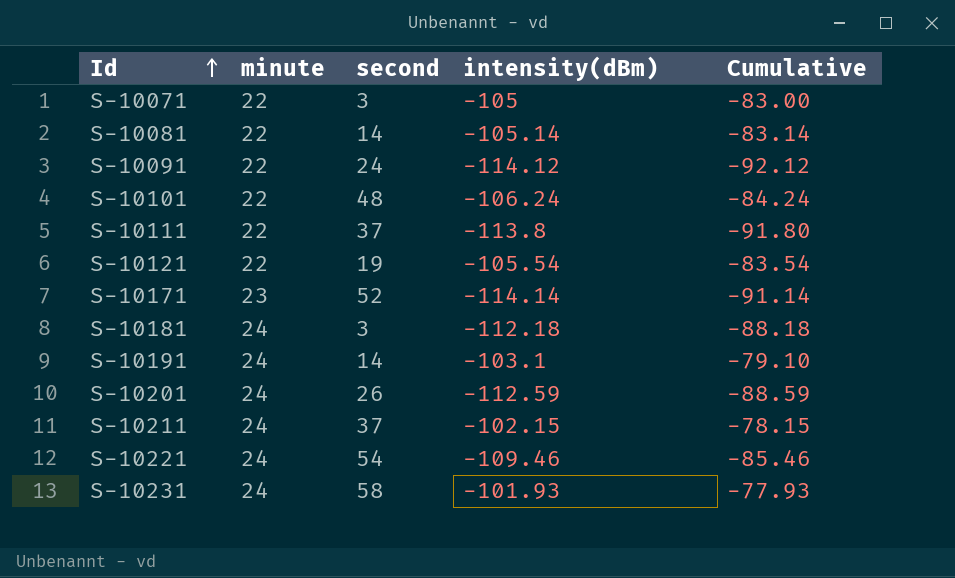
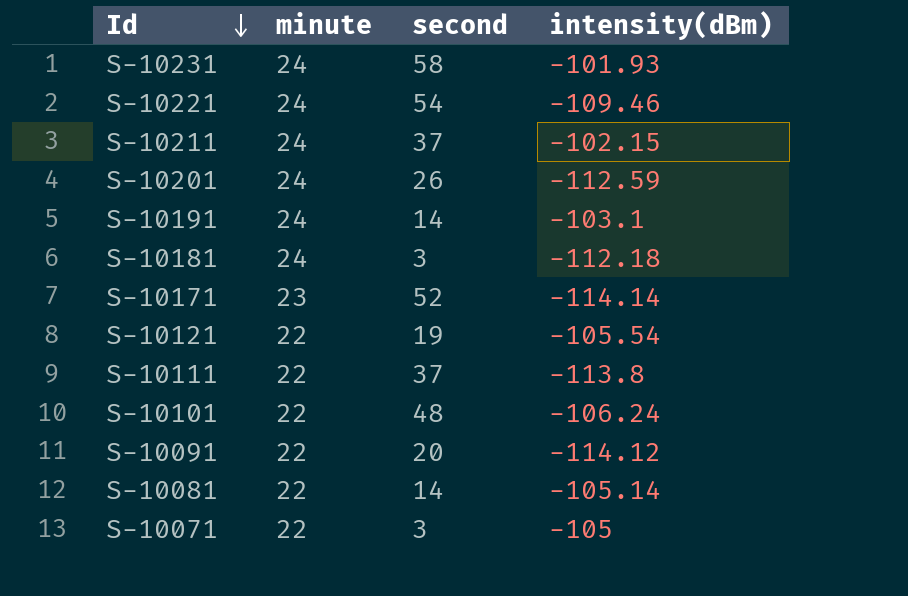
row order: Id ascending -> Id descending
column Cumulative | formula: [minute] + [intensity(dBm)] -> none
S-10091 | second: 24 -> 20

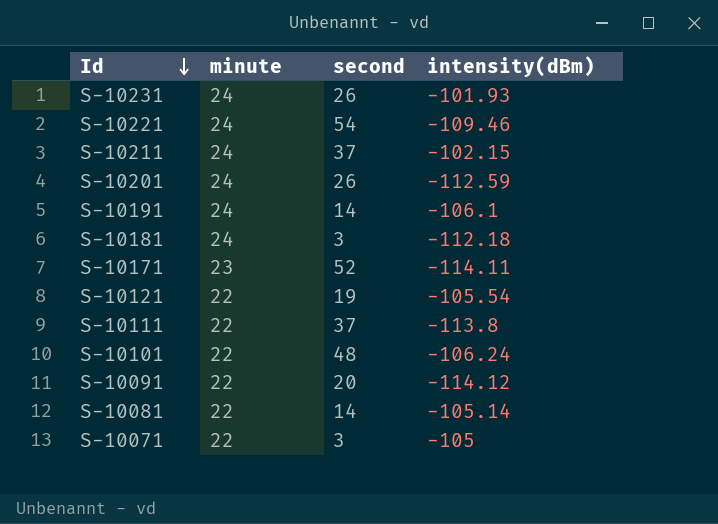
S-10231 | second: 58 -> 26
S-10191 | intensity(dBm): -103.1 -> -106.1
S-10171 | intensity(dBm): -114.14 -> -114.11

